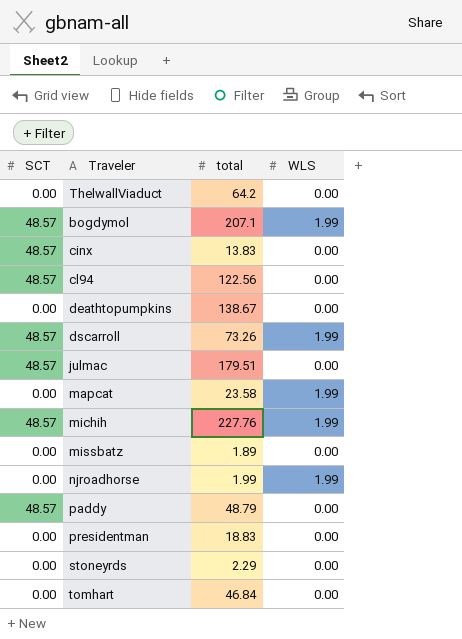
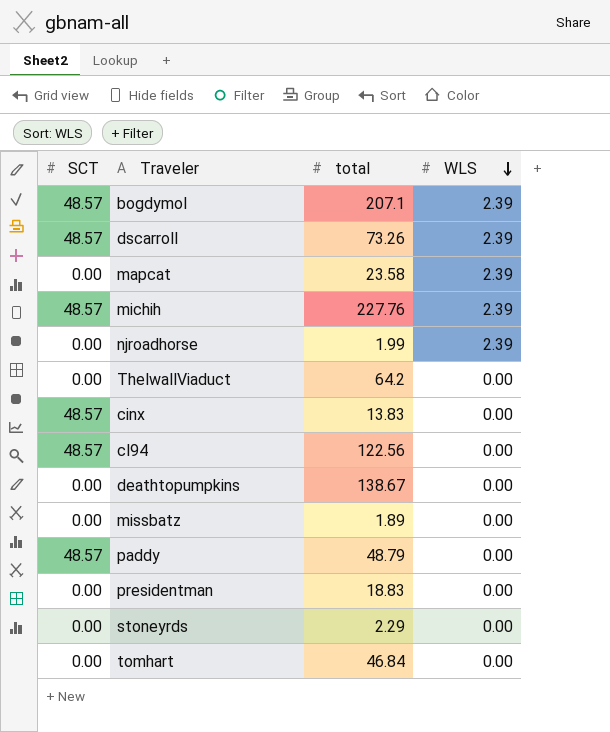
row order: none -> WLS descending
row julmac: 48.57 | 179.51 | 0.00 -> none
bogdymol | WLS: 1.99 -> 2.39
dscarroll | WLS: 1.99 -> 2.39
mapcat | WLS: 1.99 -> 2.39
michih | WLS: 1.99 -> 2.39
njroadhorse | WLS: 1.99 -> 2.39

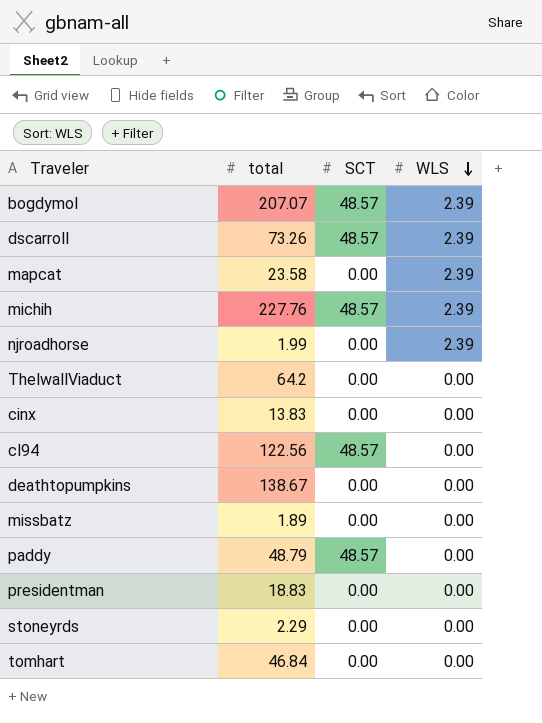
column SCT | position: 1 -> 3
bogdymol | total: 207.1 -> 207.07
cinx | SCT: 48.57 -> 0.00

